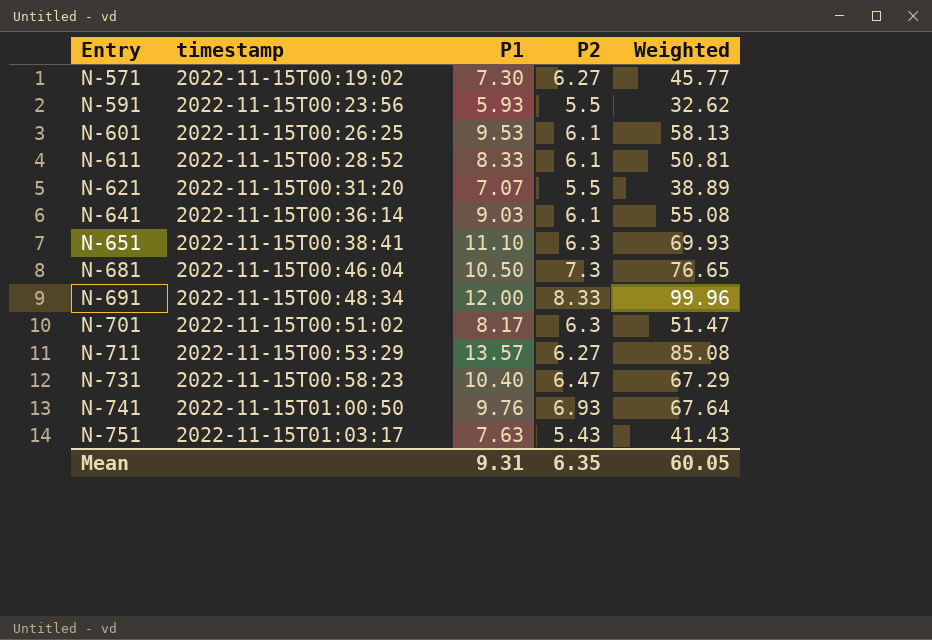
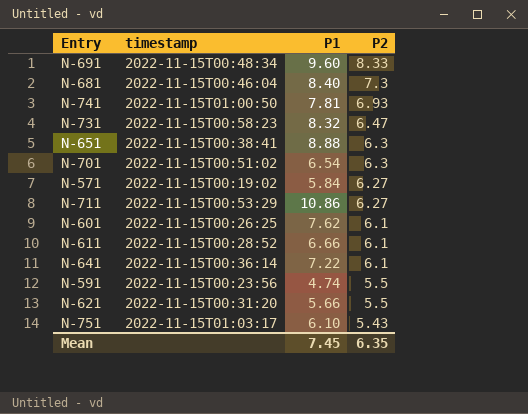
row order: Entry ascending -> P2 descending
column Weighted | formula: [P1] * [P2] -> none
N-691 | P1: 12.00 -> 9.60
N-681 | P1: 10.50 -> 8.40
N-741 | P1: 9.76 -> 7.81
N-731 | P1: 10.40 -> 8.32
N-651 | P1: 11.10 -> 8.88
N-701 | P1: 8.17 -> 6.54
N-571 | P1: 7.30 -> 5.84
N-711 | P1: 13.57 -> 10.86
N-601 | P1: 9.53 -> 7.62
N-611 | P1: 8.33 -> 6.66
N-641 | P1: 9.03 -> 7.22
N-591 | P1: 5.93 -> 4.74
N-621 | P1: 7.07 -> 5.66
N-751 | P1: 7.63 -> 6.10
Mean | P1: 9.31 -> 7.45

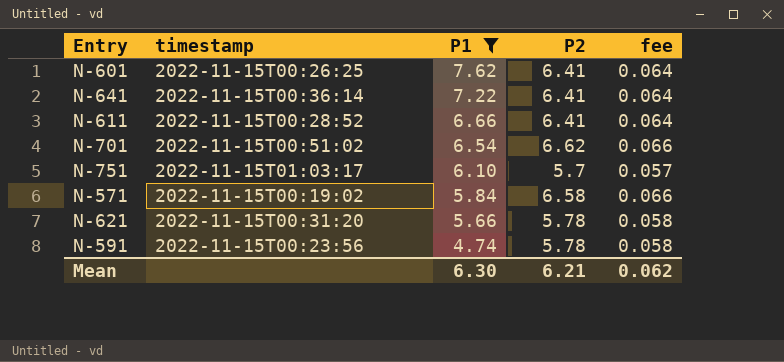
filter: none -> P1 <= 7.62
row order: P2 descending -> P1 descending
column fee | formula: none -> [P2] * 0.01
N-601 | P2: 6.1 -> 6.41
N-641 | P2: 6.1 -> 6.41
N-611 | P2: 6.1 -> 6.41
N-701 | P2: 6.3 -> 6.62
N-751 | P2: 5.43 -> 5.7
N-571 | P2: 6.27 -> 6.58
N-621 | P2: 5.5 -> 5.78
N-591 | P2: 5.5 -> 5.78
Mean | P1: 7.45 -> 6.30
Mean | P2: 6.35 -> 6.21

